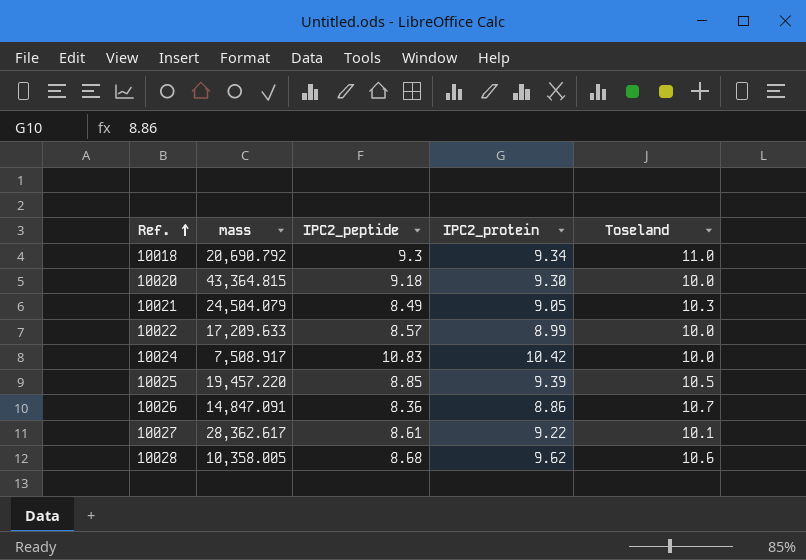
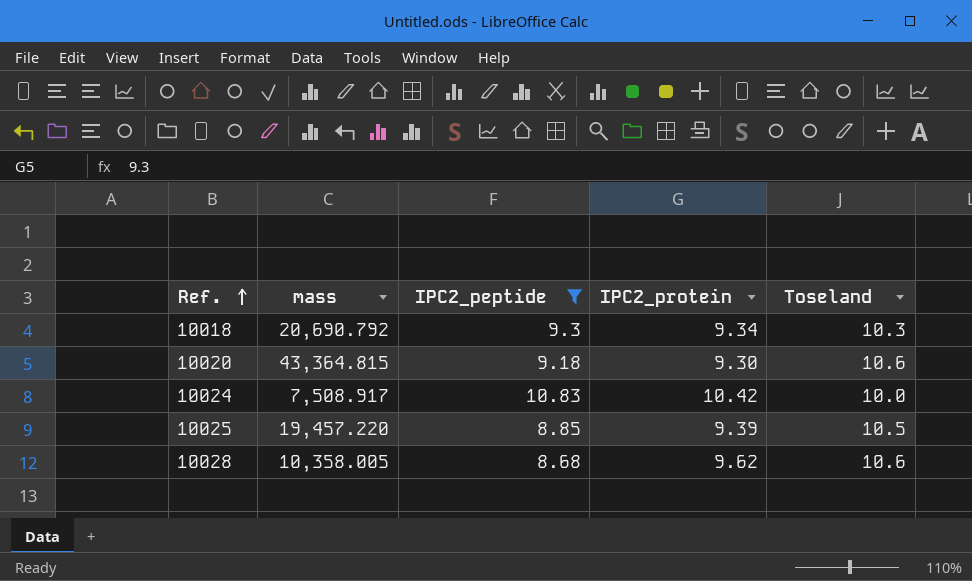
filter: none -> IPC2_peptide >= 8.68
10018 | Toseland: 11.0 -> 10.3
10020 | Toseland: 10.0 -> 10.6

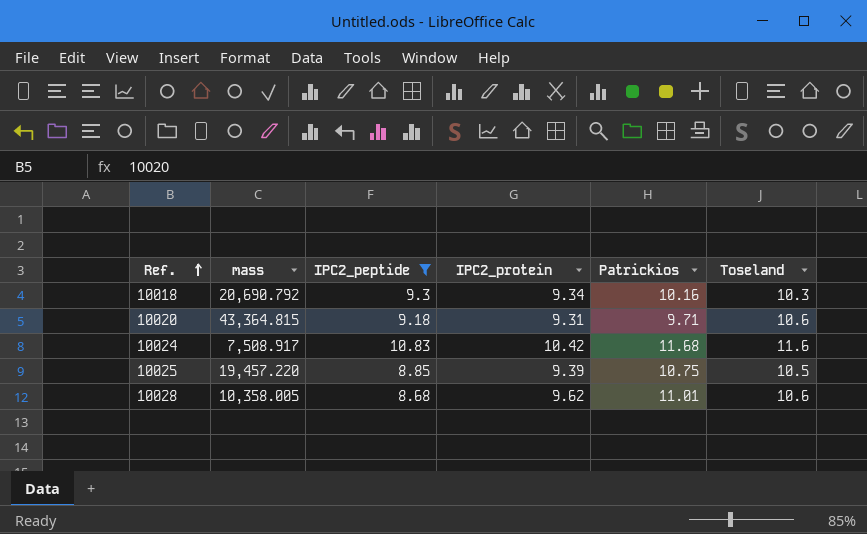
column Patrickios | position: none -> 5
10020 | IPC2_protein: 9.30 -> 9.31
10024 | Toseland: 10.0 -> 11.6

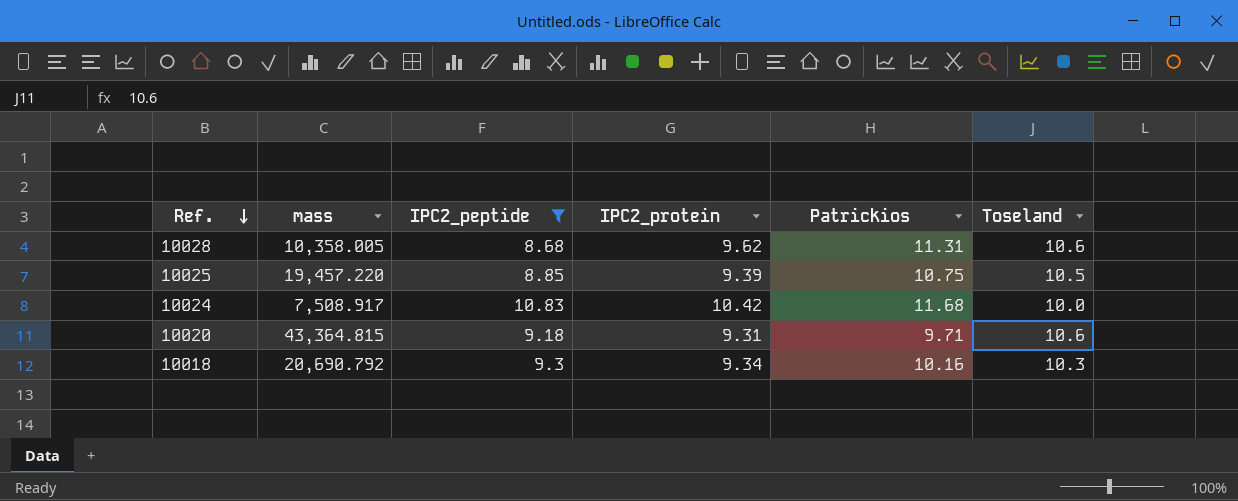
row order: Ref. ascending -> Ref. descending
10028 | Patrickios: 11.01 -> 11.31
10024 | Toseland: 11.6 -> 10.0

